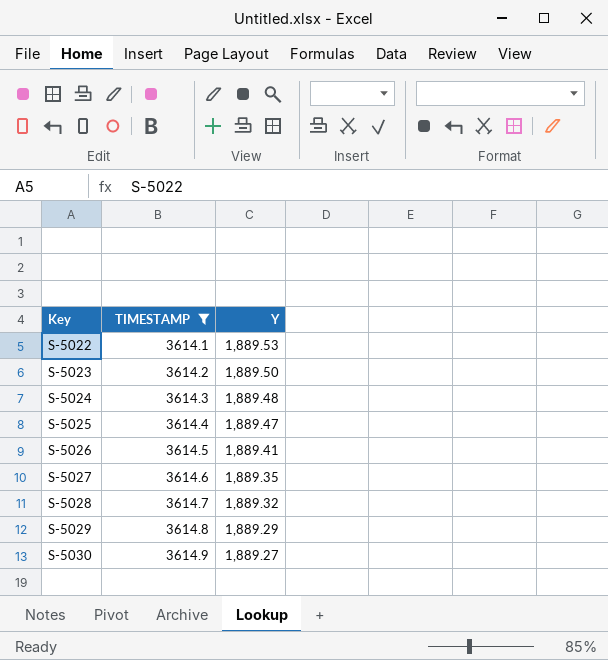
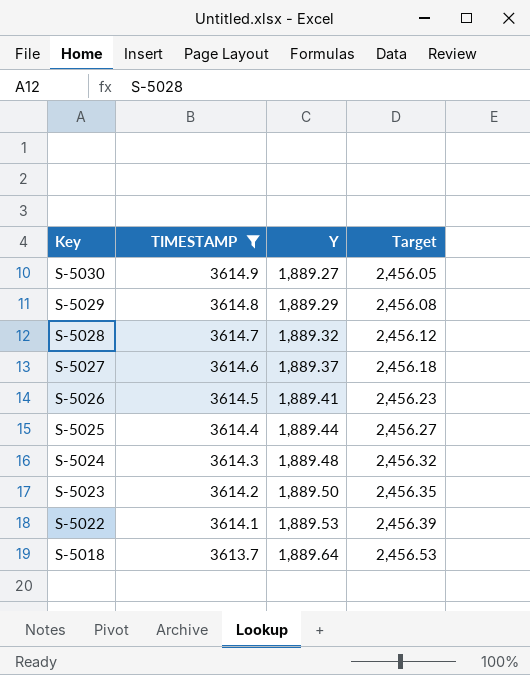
row order: Key ascending -> Key descending
column Target | formula: none -> [Y] * 1.3
S-5027 | Y: 1,889.35 -> 1,889.37
S-5025 | Y: 1,889.47 -> 1,889.44
row S-5018: none -> 3613.7 | 1,889.64 | 2,456.53

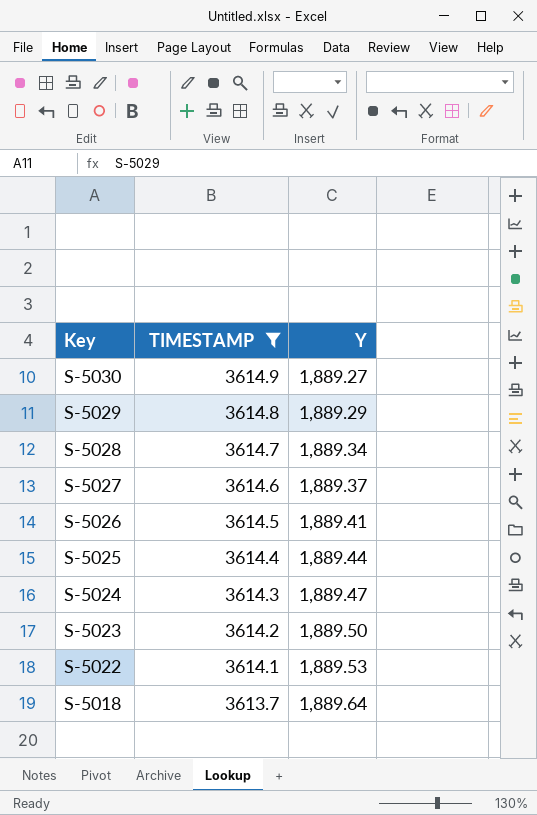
column Target | formula: [Y] * 1.3 -> none
S-5028 | Y: 1,889.32 -> 1,889.34
S-5024 | Y: 1,889.48 -> 1,889.47

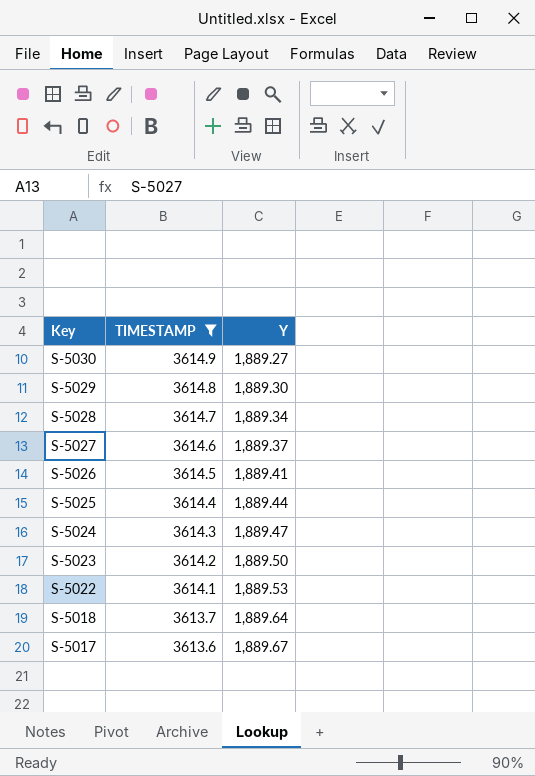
S-5029 | Y: 1,889.29 -> 1,889.30
row S-5017: none -> 3613.6 | 1,889.67

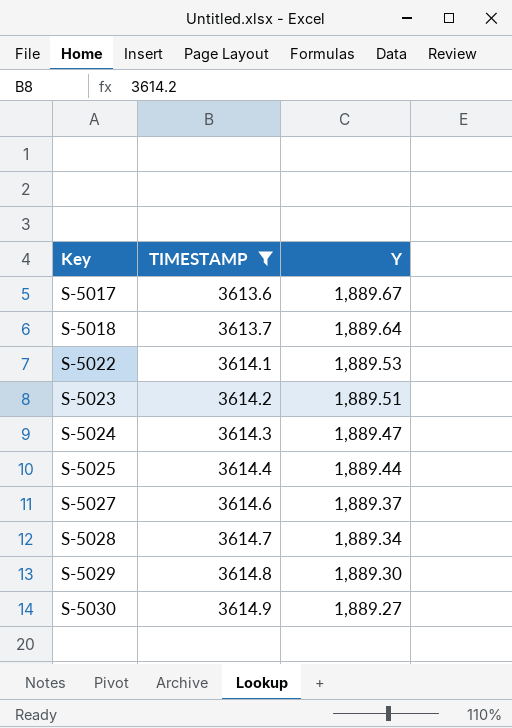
row order: Key descending -> Key ascending
row S-5026: 3614.5 | 1,889.41 -> none
S-5023 | Y: 1,889.50 -> 1,889.51

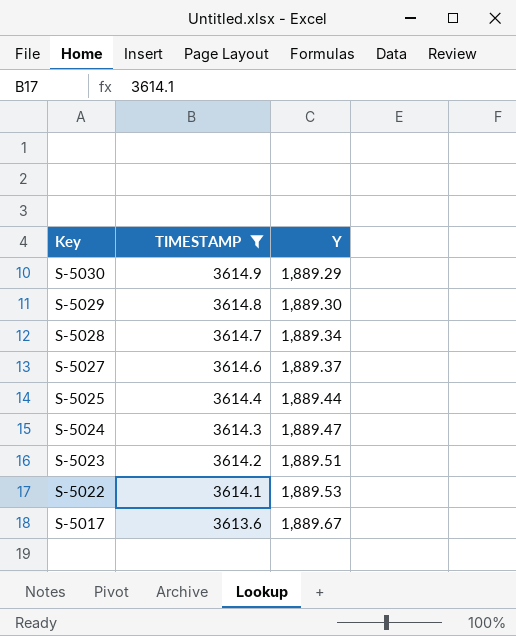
row order: Key ascending -> Key descending
row S-5018: 3613.7 | 1,889.64 -> none
S-5030 | Y: 1,889.27 -> 1,889.29

